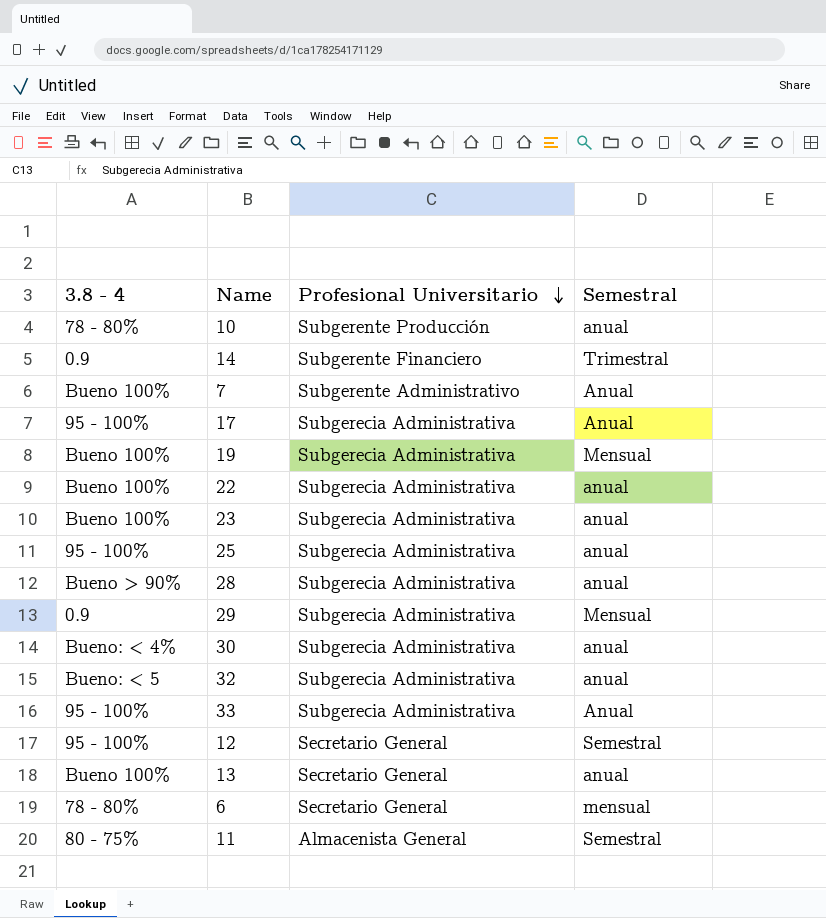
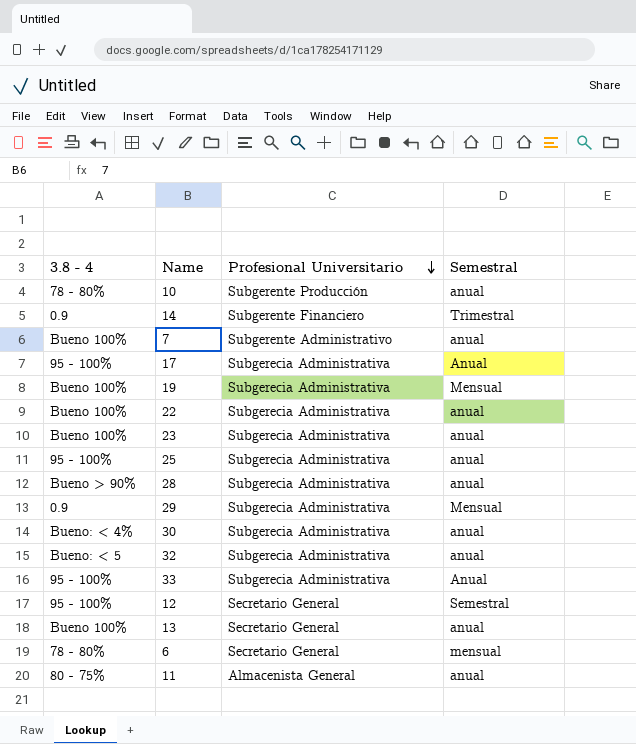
7 | Semestral: Anual -> anual
11 | Semestral: Semestral -> anual

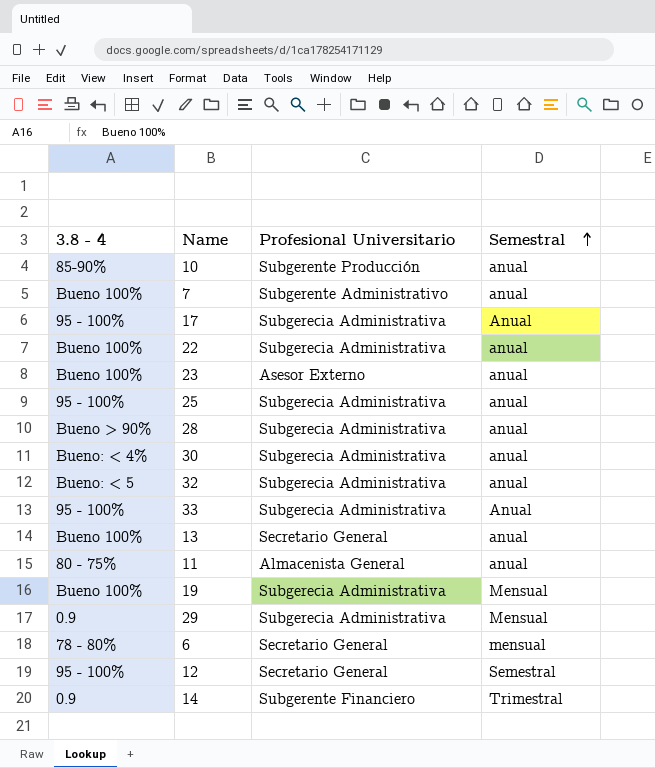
row order: Profesional Universitario descending -> Semestral ascending
10 | 3.8 - 4: 78 - 80% -> 85-90%
23 | Profesional Universitario: Subgerecia Administrativa -> Asesor Externo

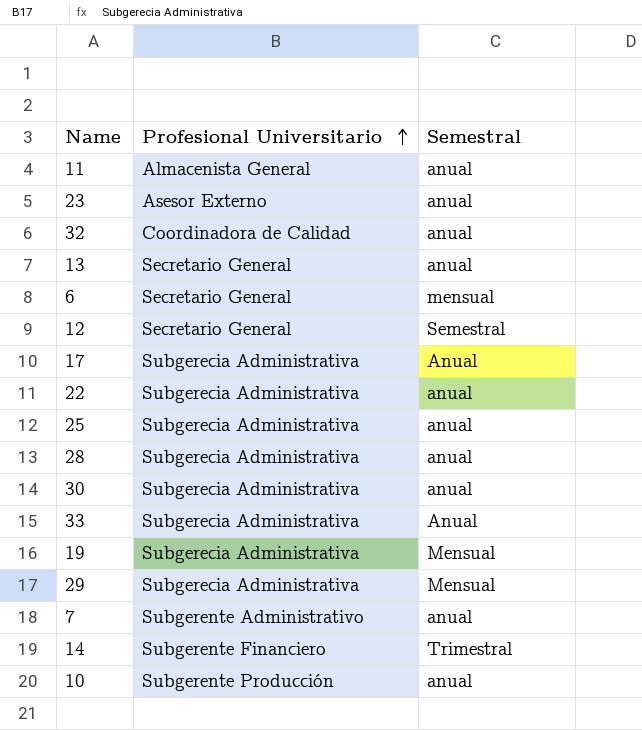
row order: Semestral ascending -> Profesional Universitario ascending
column 3.8 - 4 | position: 1 -> none
32 | Profesional Universitario: Subgerecia Administrativa -> Coordinadora de Calidad

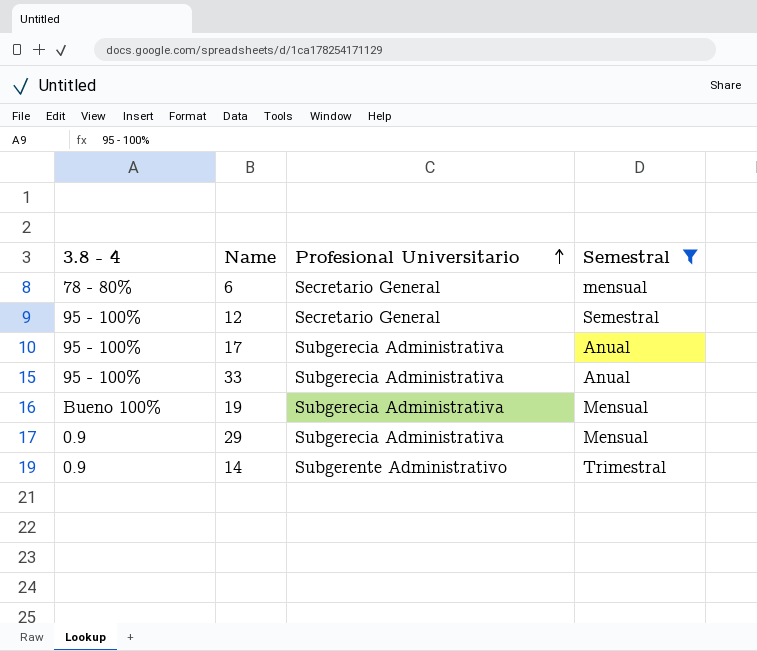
filter: none -> Semestral != anual
column 3.8 - 4 | position: none -> 1
14 | Profesional Universitario: Subgerente Financiero -> Subgerente Administrativo

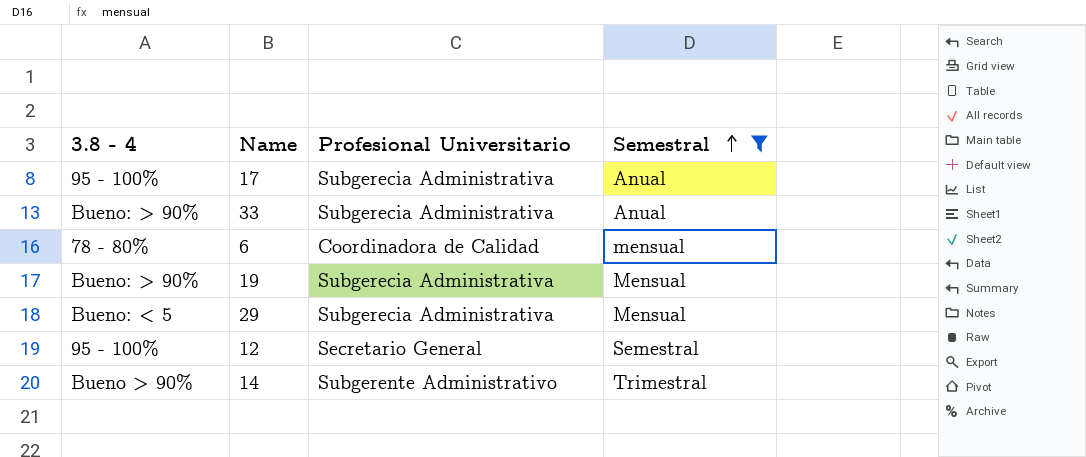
row order: Profesional Universitario ascending -> Semestral ascending
33 | 3.8 - 4: 95 - 100% -> Bueno: > 90%
6 | Profesional Universitario: Secretario General -> Coordinadora de Calidad
19 | 3.8 - 4: Bueno 100% -> Bueno: > 90%
29 | 3.8 - 4: 0.9 -> Bueno: < 5
14 | 3.8 - 4: 0.9 -> Bueno > 90%

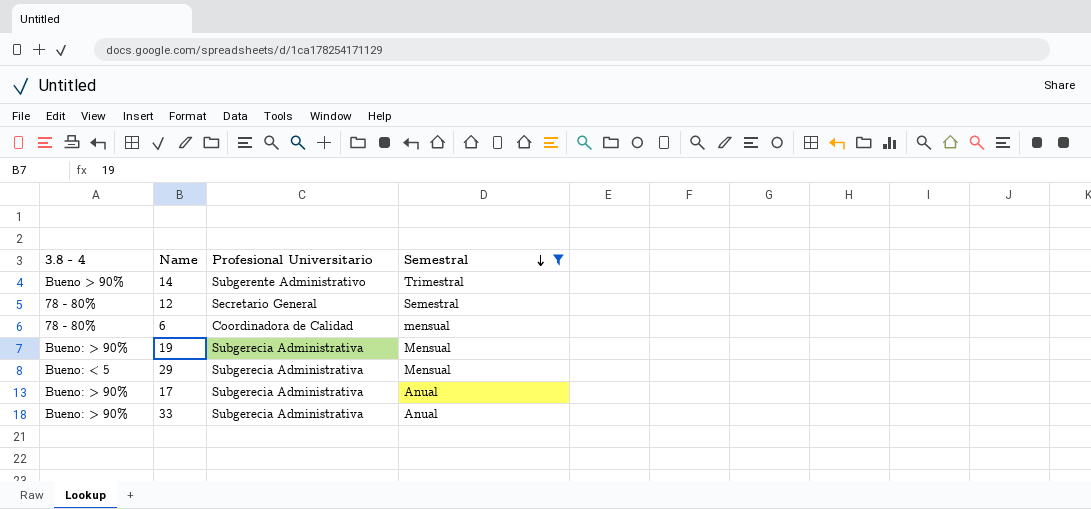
row order: Semestral ascending -> Semestral descending
12 | 3.8 - 4: 95 - 100% -> 78 - 80%
17 | 3.8 - 4: 95 - 100% -> Bueno: > 90%

